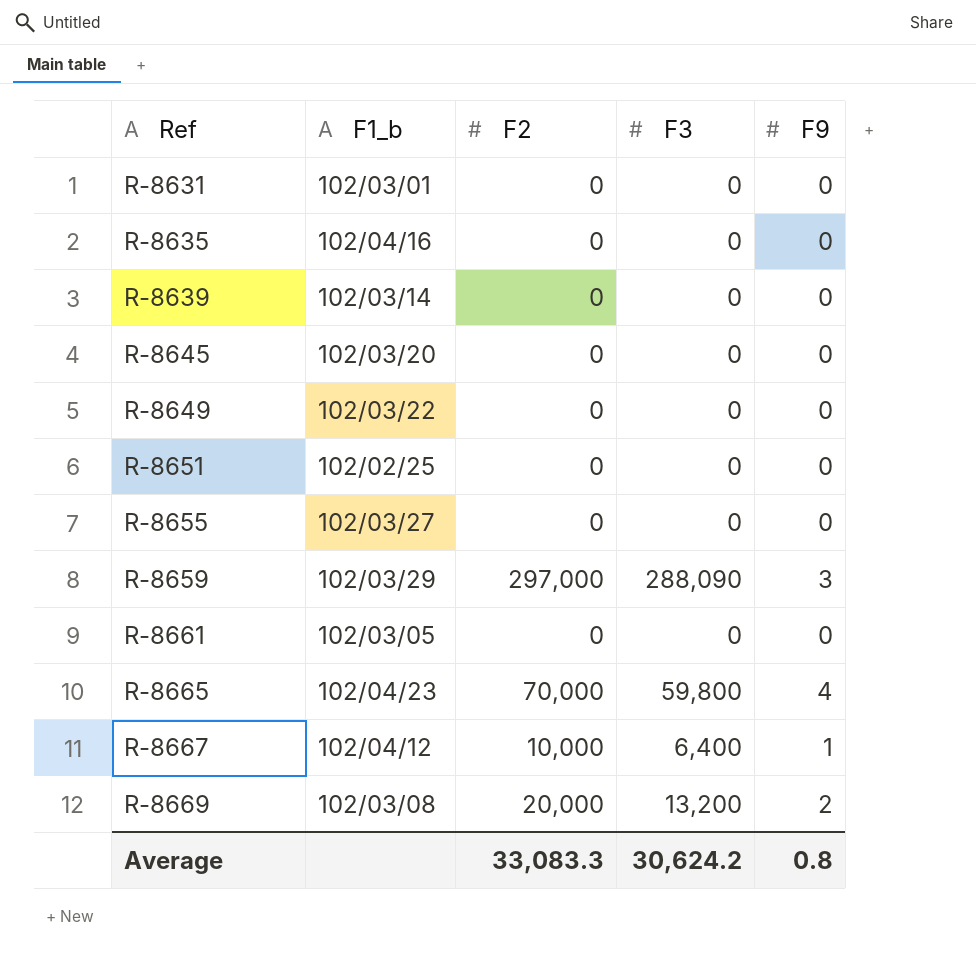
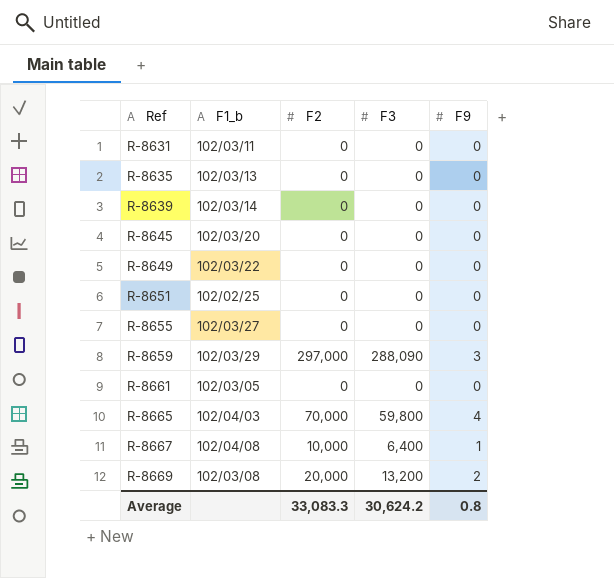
R-8631 | F1_b: 102/03/01 -> 102/03/11
R-8635 | F1_b: 102/04/16 -> 102/03/13
R-8665 | F1_b: 102/04/23 -> 102/04/03
R-8667 | F1_b: 102/04/12 -> 102/04/08

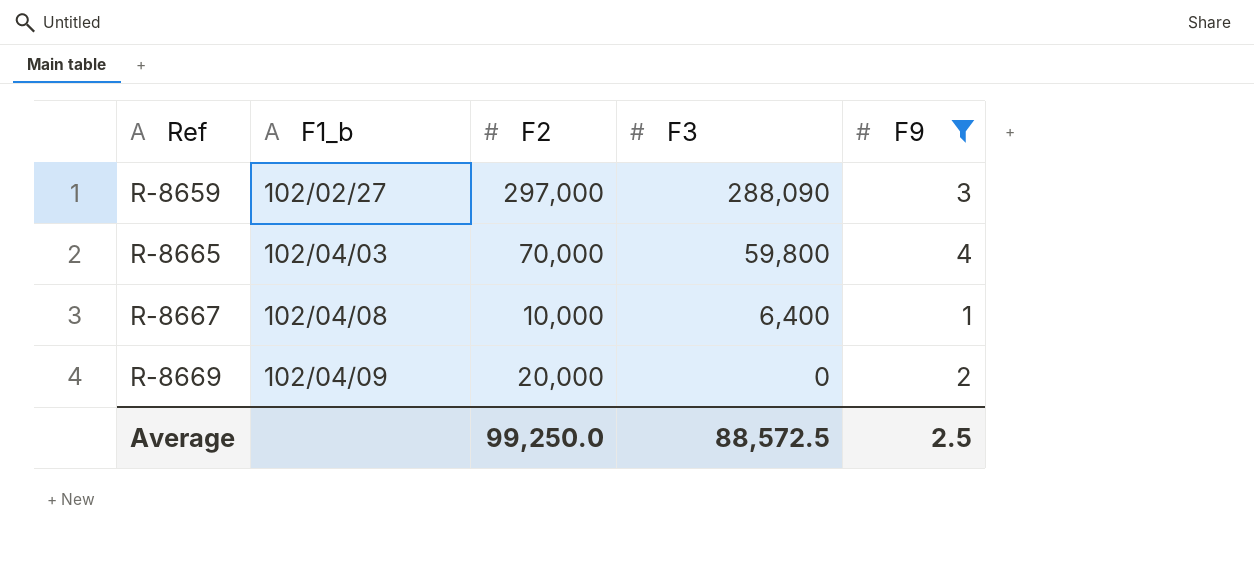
filter: none -> F9 != 0
R-8659 | F1_b: 102/03/29 -> 102/02/27
R-8669 | F1_b: 102/03/08 -> 102/04/09
R-8669 | F3: 13,200 -> 0
Average | F2: 33,083.3 -> 99,250.0
Average | F3: 30,624.2 -> 88,572.5
Average | F9: 0.8 -> 2.5

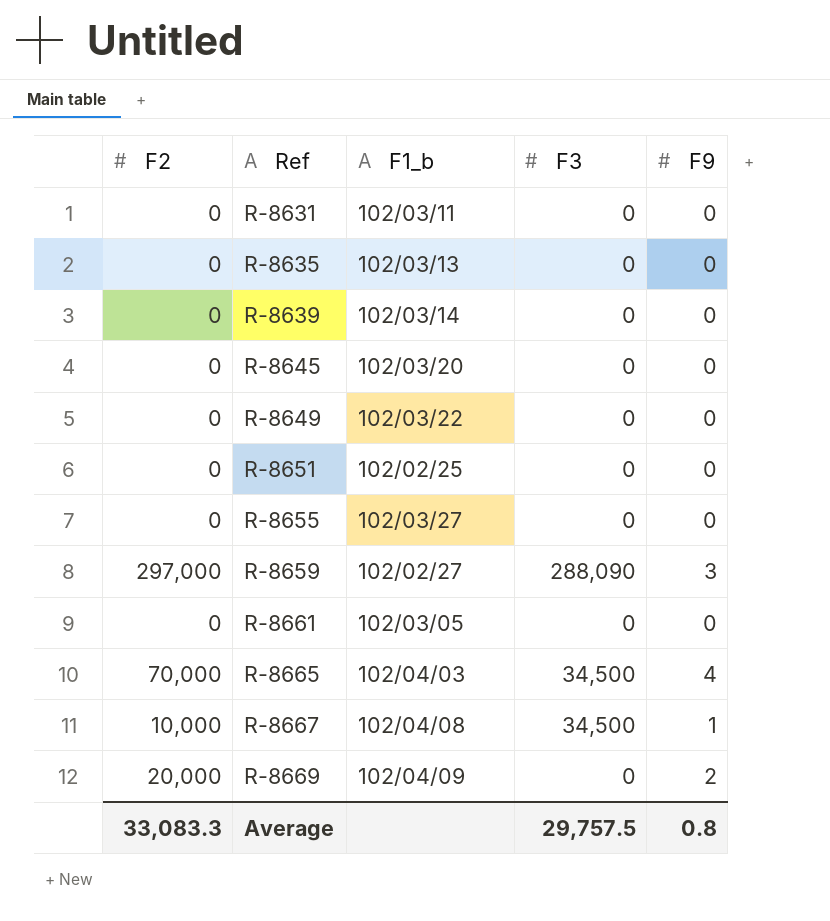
filter: F9 != 0 -> none
column F2 | position: 3 -> 1
R-8665 | F3: 59,800 -> 34,500
R-8667 | F3: 6,400 -> 34,500
Average | F2: 99,250.0 -> 33,083.3
Average | F3: 88,572.5 -> 29,757.5
Average | F9: 2.5 -> 0.8

